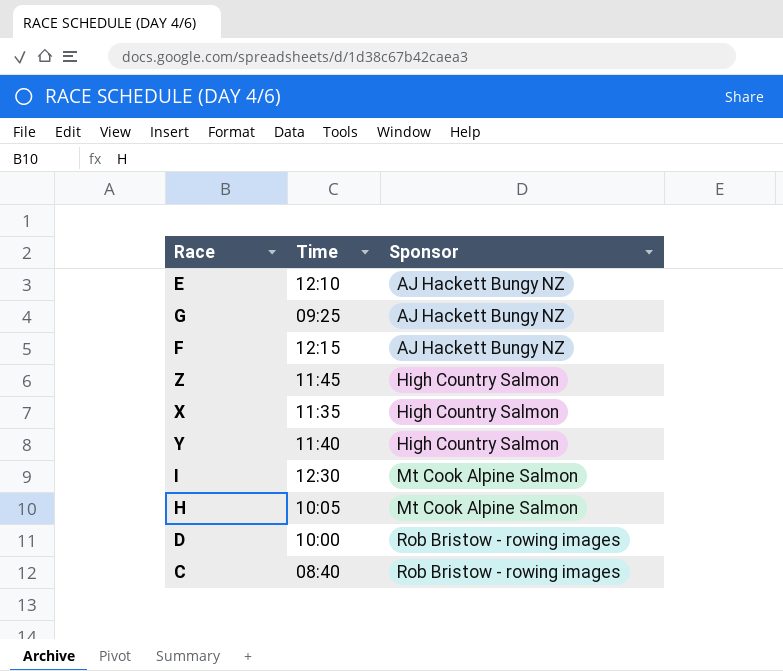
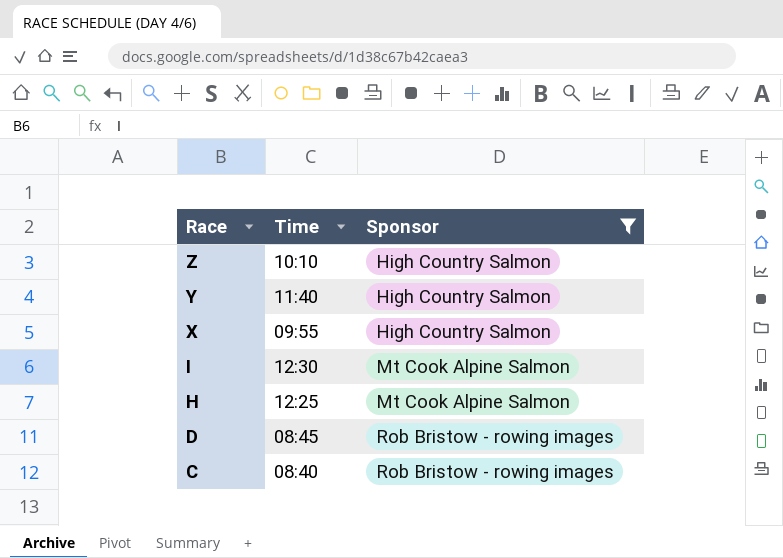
filter: none -> Sponsor != AJ Hackett Bungy NZ
row order: Sponsor ascending -> Race descending
Z | Time: 11:45 -> 10:10
X | Time: 11:35 -> 09:55
H | Time: 10:05 -> 12:25
D | Time: 10:00 -> 08:45

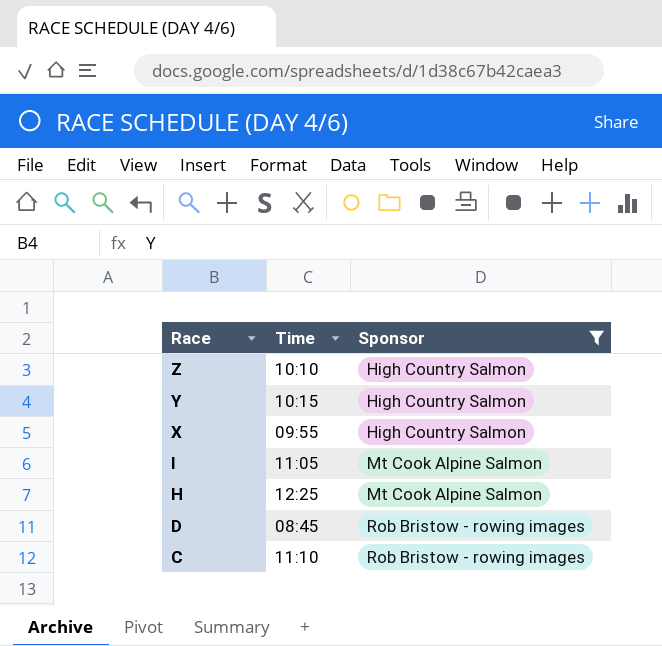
Y | Time: 11:40 -> 10:15
I | Time: 12:30 -> 11:05
C | Time: 08:40 -> 11:10

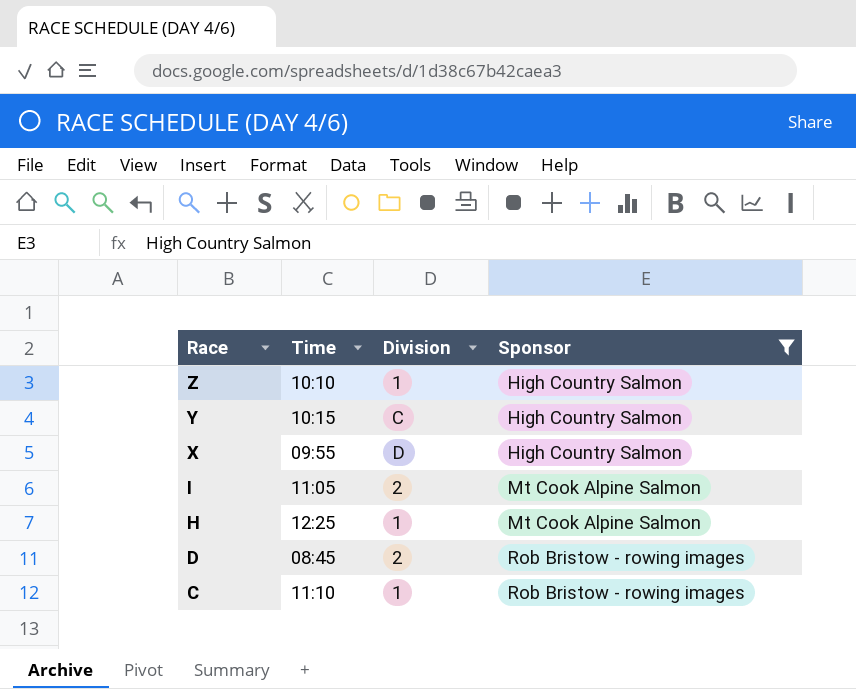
column Division | position: none -> 3

